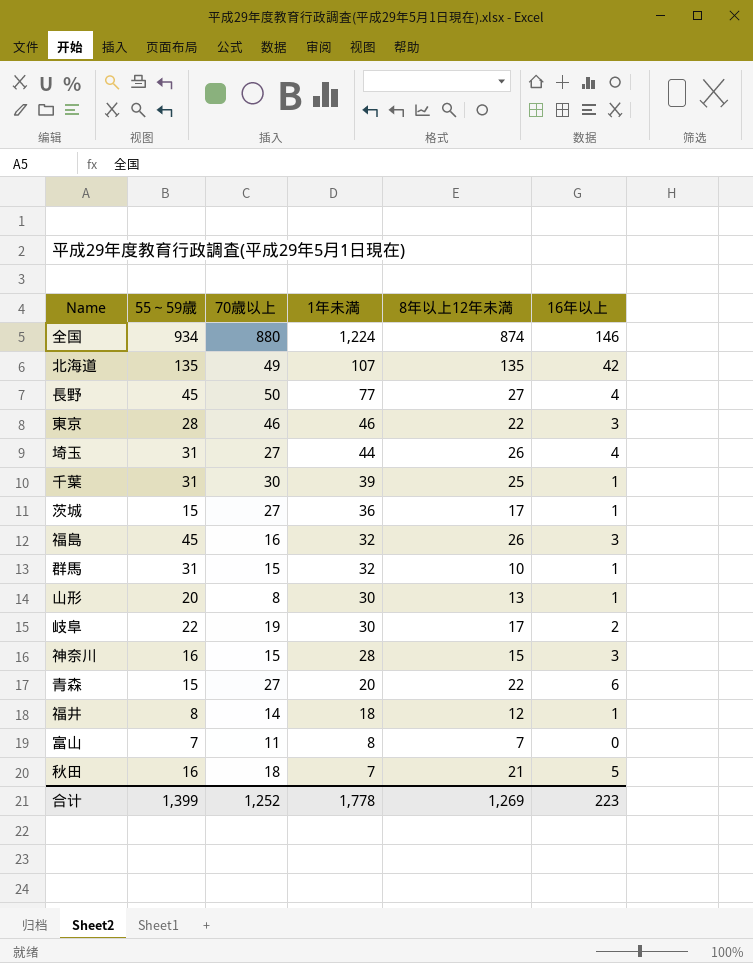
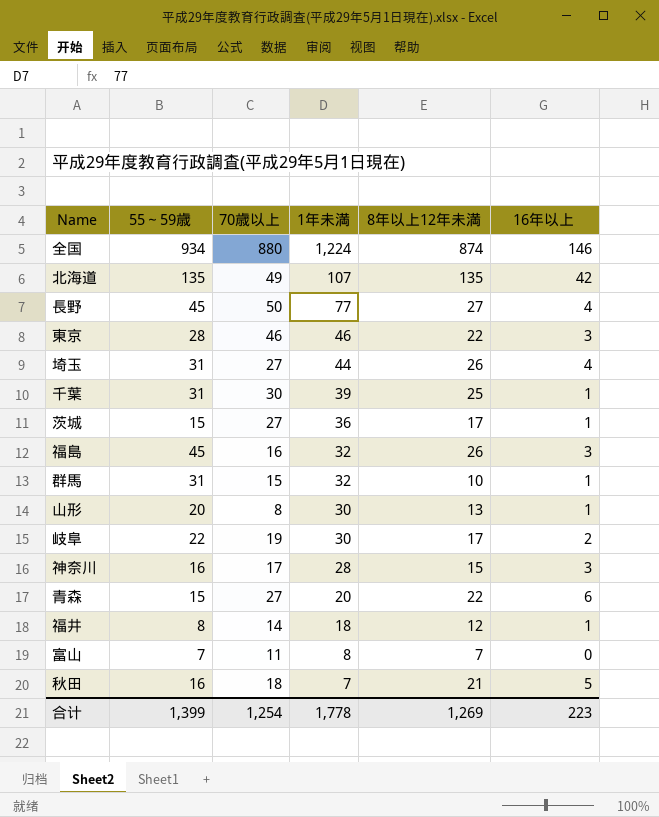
神奈川 | 70歳以上: 15 -> 17
合计 | 70歳以上: 1,252 -> 1,254

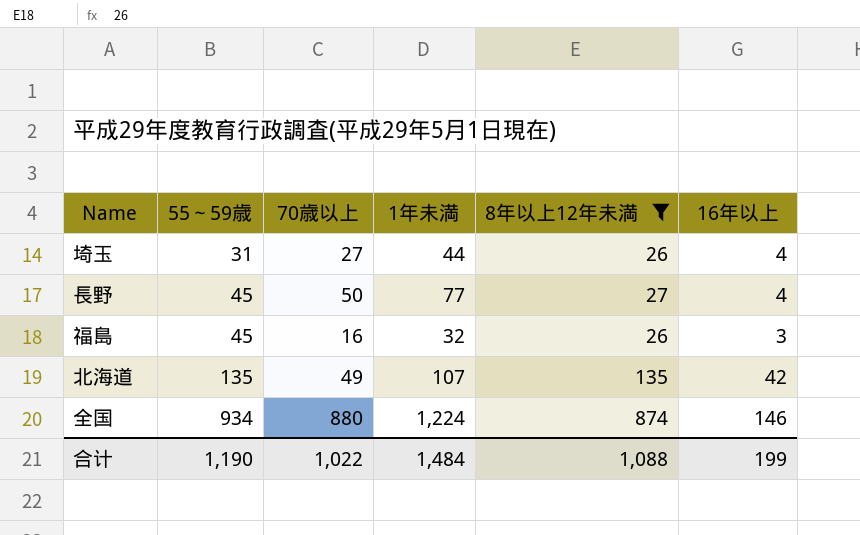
filter: none -> 8年以上12年未満 >= 26
row order: 1年未満 descending -> 55～59歳 ascending
合计 | 55～59歳: 1,399 -> 1,190
合计 | 70歳以上: 1,254 -> 1,022
合计 | 1年未満: 1,778 -> 1,484
合计 | 8年以上12年未満: 1,269 -> 1,088
合计 | 16年以上: 223 -> 199

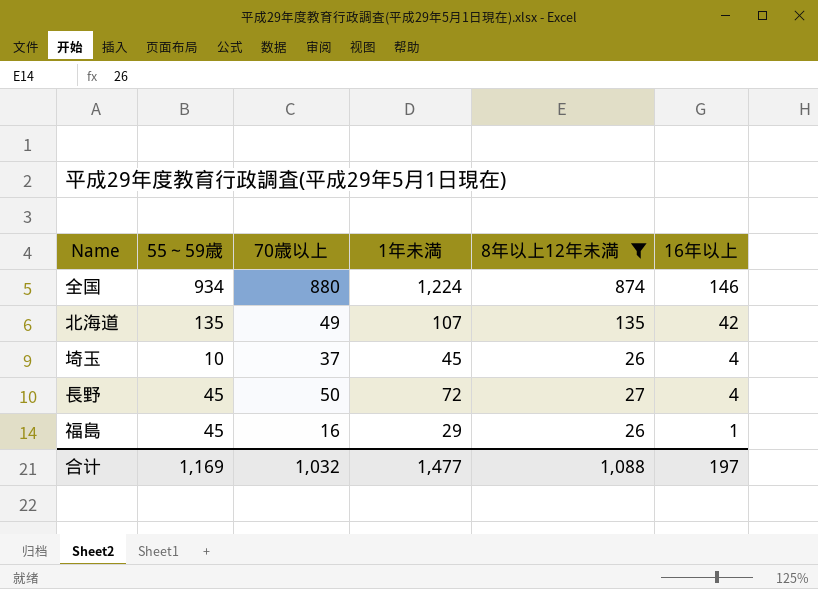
row order: 55～59歳 ascending -> 16年以上 descending
埼玉 | 55～59歳: 31 -> 10
埼玉 | 70歳以上: 27 -> 37
埼玉 | 1年未満: 44 -> 45
長野 | 1年未満: 77 -> 72
福島 | 1年未満: 32 -> 29
福島 | 16年以上: 3 -> 1
合计 | 55～59歳: 1,190 -> 1,169
合计 | 70歳以上: 1,022 -> 1,032
合计 | 1年未満: 1,484 -> 1,477
合计 | 16年以上: 199 -> 197

